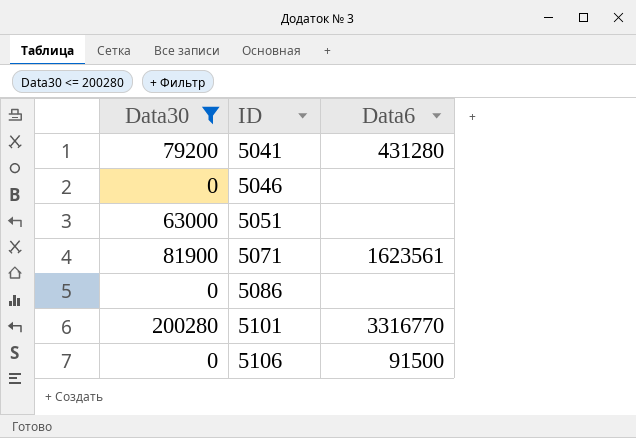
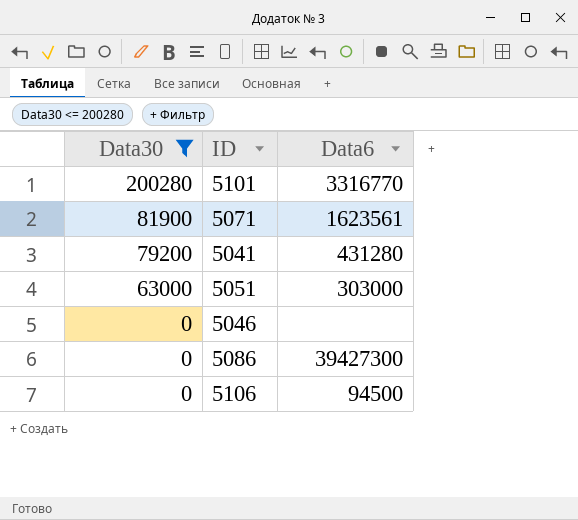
row order: ID ascending -> Data30 descending
5051 | Data6: none -> 303000
5086 | Data6: none -> 39427300
5106 | Data6: 91500 -> 94500

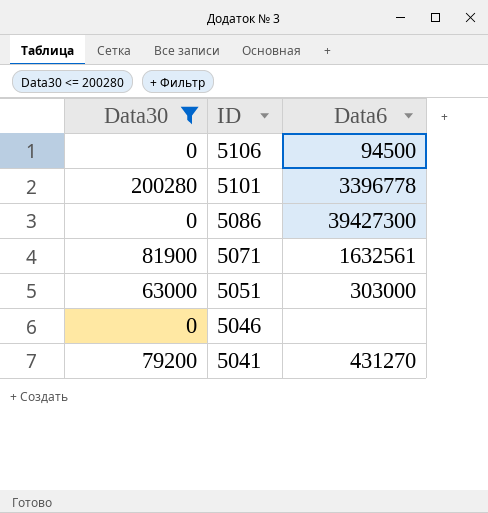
row order: Data30 descending -> ID descending
5101 | Data6: 3316770 -> 3396778
5071 | Data6: 1623561 -> 1632561
5041 | Data6: 431280 -> 431270

